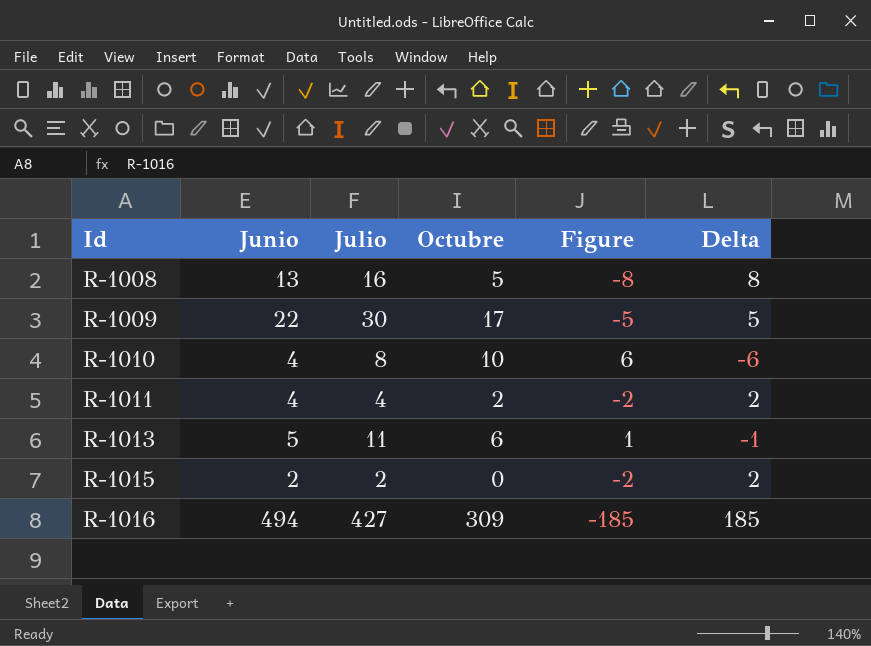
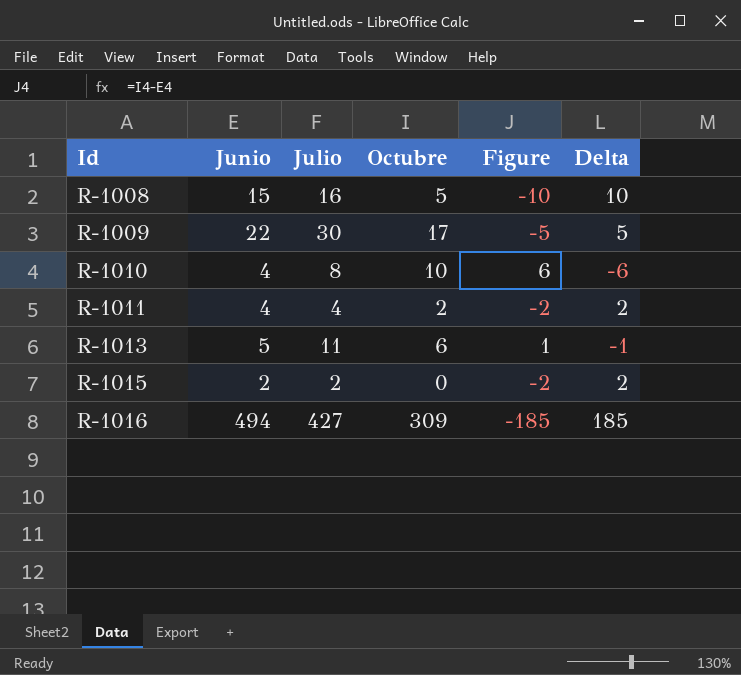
R-1008 | Junio: 13 -> 15
R-1008 | Figure: -8 -> -10
R-1008 | Delta: 8 -> 10

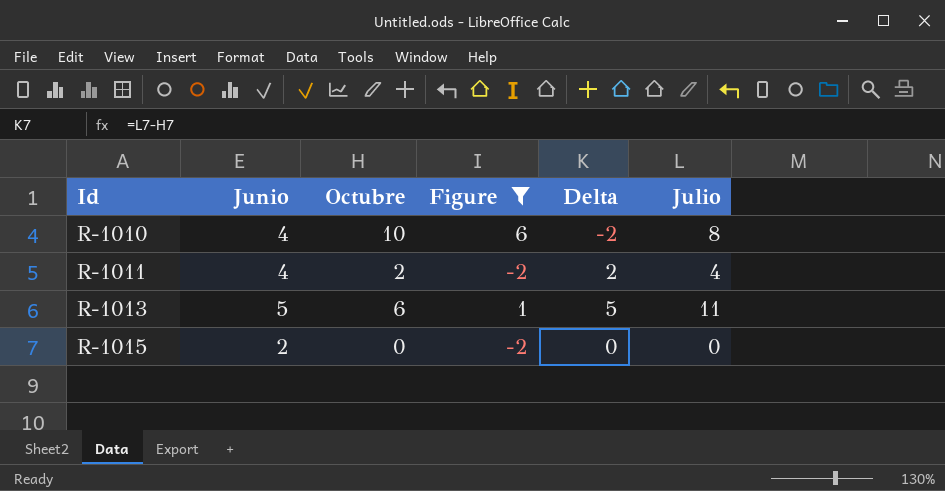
filter: none -> Figure >= -2
column Delta | formula: [Junio] - [Octubre] -> [Julio] - [Octubre]
column Julio | position: 3 -> 6
R-1015 | Julio: 2 -> 0

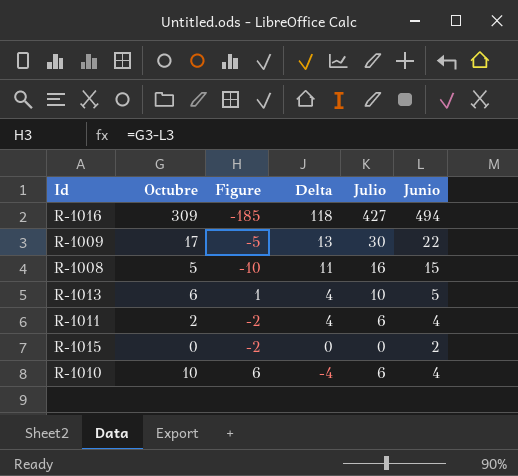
filter: Figure >= -2 -> none
row order: Id ascending -> Delta descending
column Junio | position: 2 -> 6
R-1013 | Delta: 5 -> 4
R-1013 | Julio: 11 -> 10
R-1011 | Delta: 2 -> 4
R-1011 | Julio: 4 -> 6
R-1010 | Delta: -2 -> -4
R-1010 | Julio: 8 -> 6

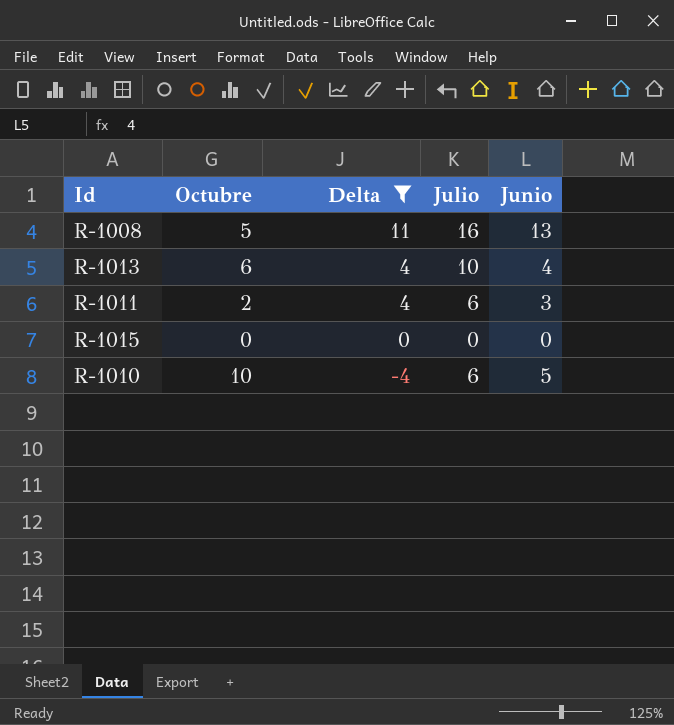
filter: none -> Delta <= 11
column Figure | formula: [Octubre] - [Junio] -> none
R-1008 | Junio: 15 -> 13
R-1013 | Junio: 5 -> 4
R-1011 | Junio: 4 -> 3
R-1015 | Junio: 2 -> 0
R-1010 | Junio: 4 -> 5

